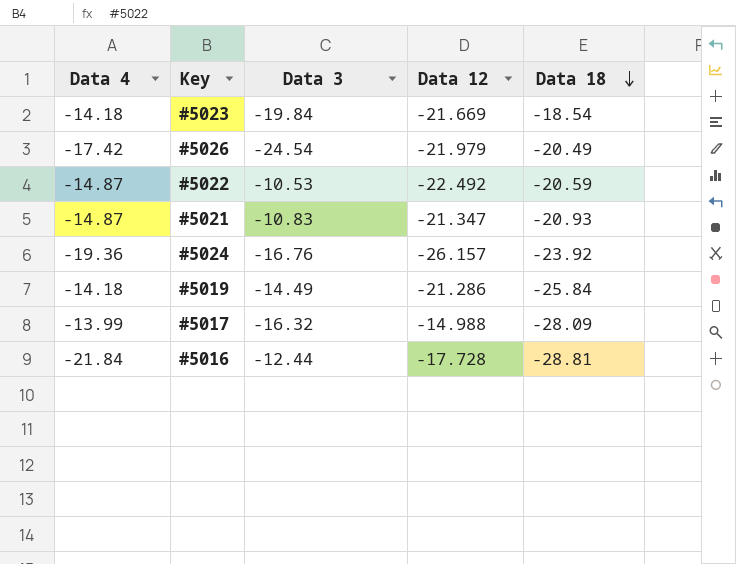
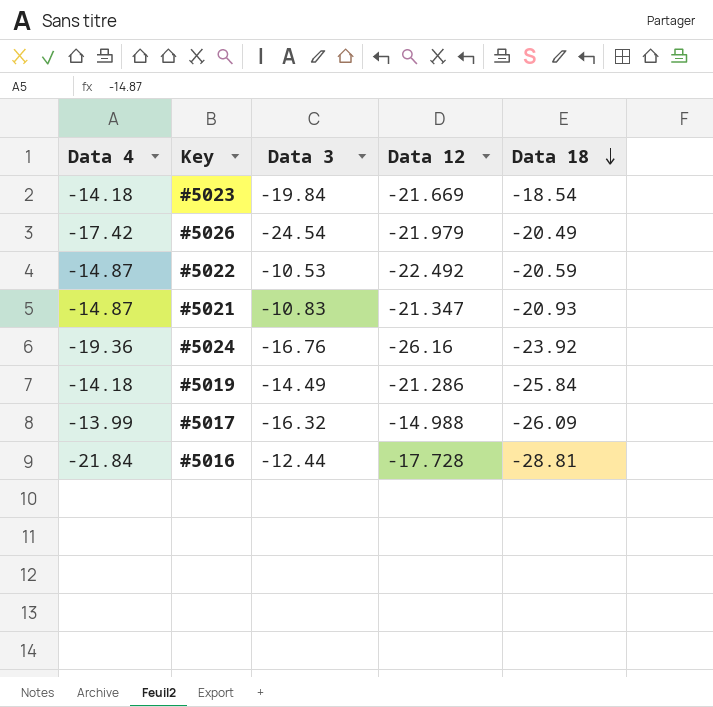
#5024 | Data 12: -26.157 -> -26.16
#5017 | Data 18: -28.09 -> -26.09

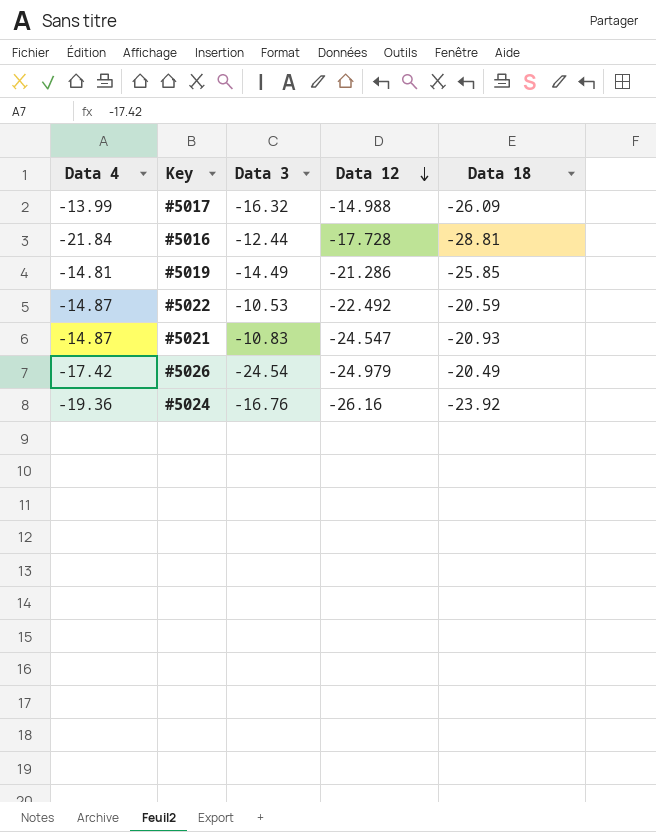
row order: Data 18 descending -> Data 12 descending
row #5023: -14.18 | -19.84 | -21.669 | -18.54 -> none
#5019 | Data 4: -14.18 -> -14.81
#5019 | Data 18: -25.84 -> -25.85
#5021 | Data 12: -21.347 -> -24.547
#5026 | Data 12: -21.979 -> -24.979

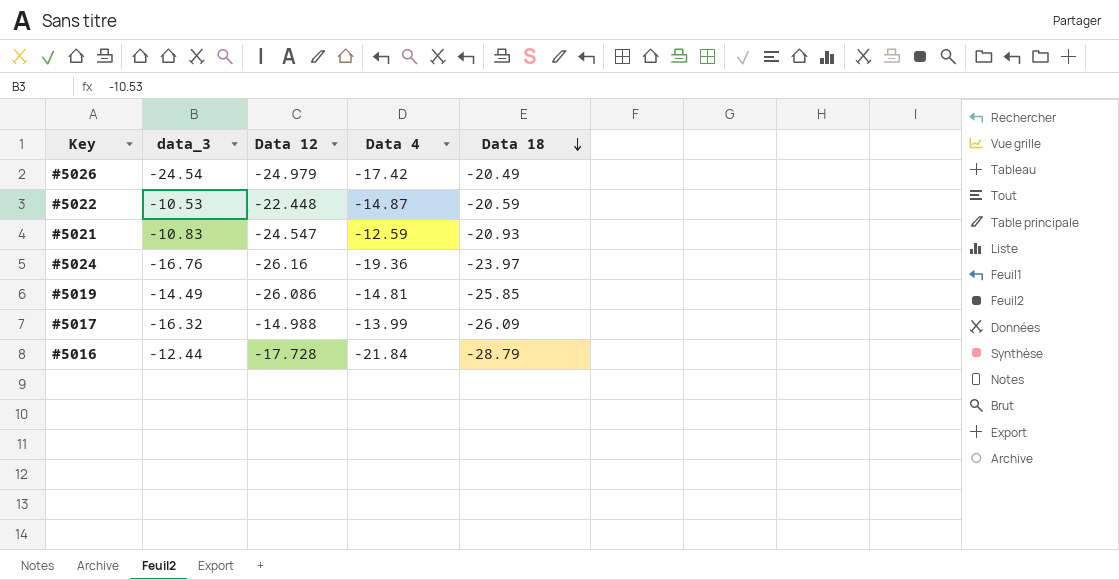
row order: Data 12 descending -> Data 18 descending
column name: Data 3 -> data_3
column Data 4 | position: 1 -> 4
#5022 | Data 12: -22.492 -> -22.448
#5021 | Data 4: -14.87 -> -12.59
#5024 | Data 18: -23.92 -> -23.97
#5019 | Data 12: -21.286 -> -26.086
#5016 | Data 18: -28.81 -> -28.79

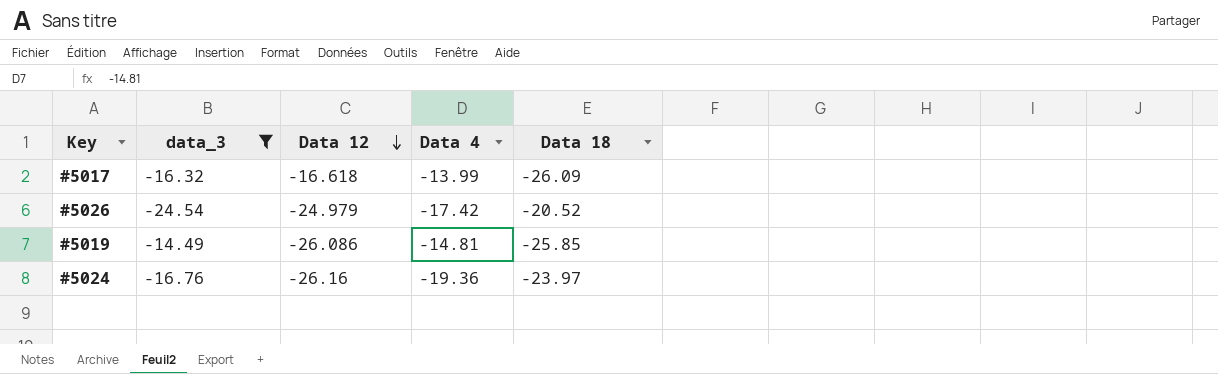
filter: none -> data_3 <= -14.49
row order: Data 18 descending -> Data 12 descending
#5017 | Data 12: -14.988 -> -16.618
#5026 | Data 18: -20.49 -> -20.52

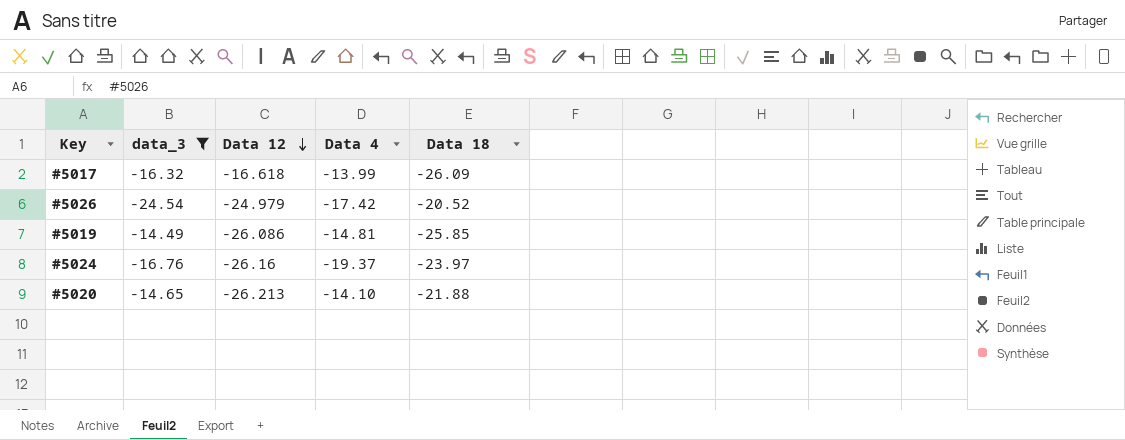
#5024 | Data 4: -19.36 -> -19.37
row #5020: none -> -14.65 | -26.213 | -14.10 | -21.88

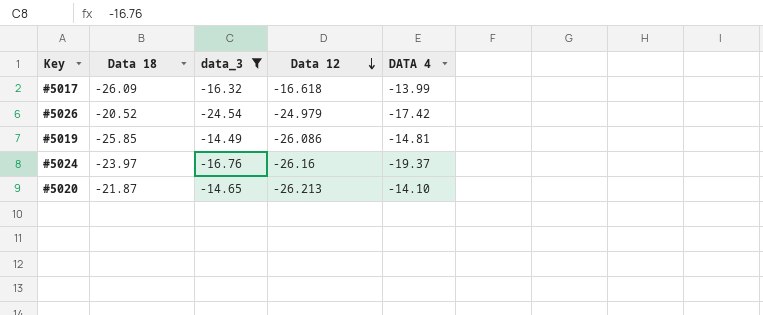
column Data 18 | position: 5 -> 2
column name: Data 4 -> DATA 4
#5020 | Data 18: -21.88 -> -21.87

